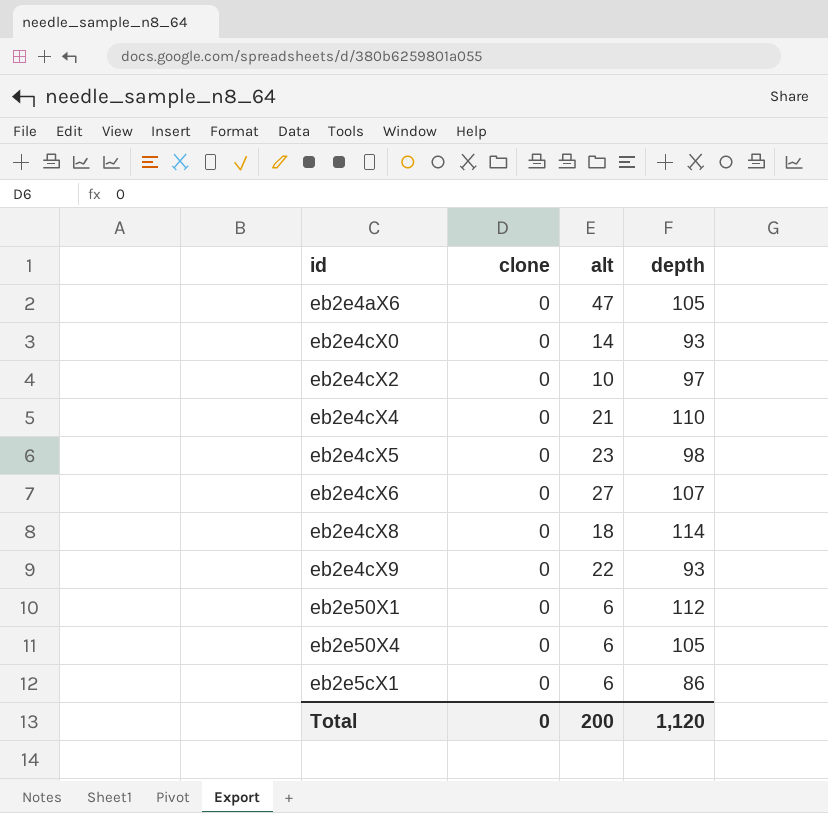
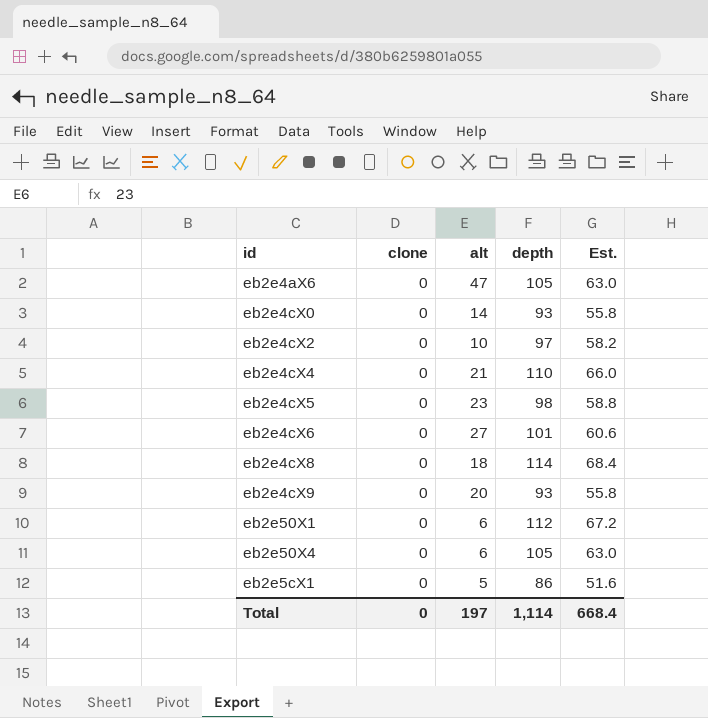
column Est. | formula: none -> [depth] * 0.6
eb2e4cX6 | depth: 107 -> 101
eb2e4cX9 | alt: 22 -> 20
eb2e5cX1 | alt: 6 -> 5
Total | alt: 200 -> 197
Total | depth: 1,120 -> 1,114

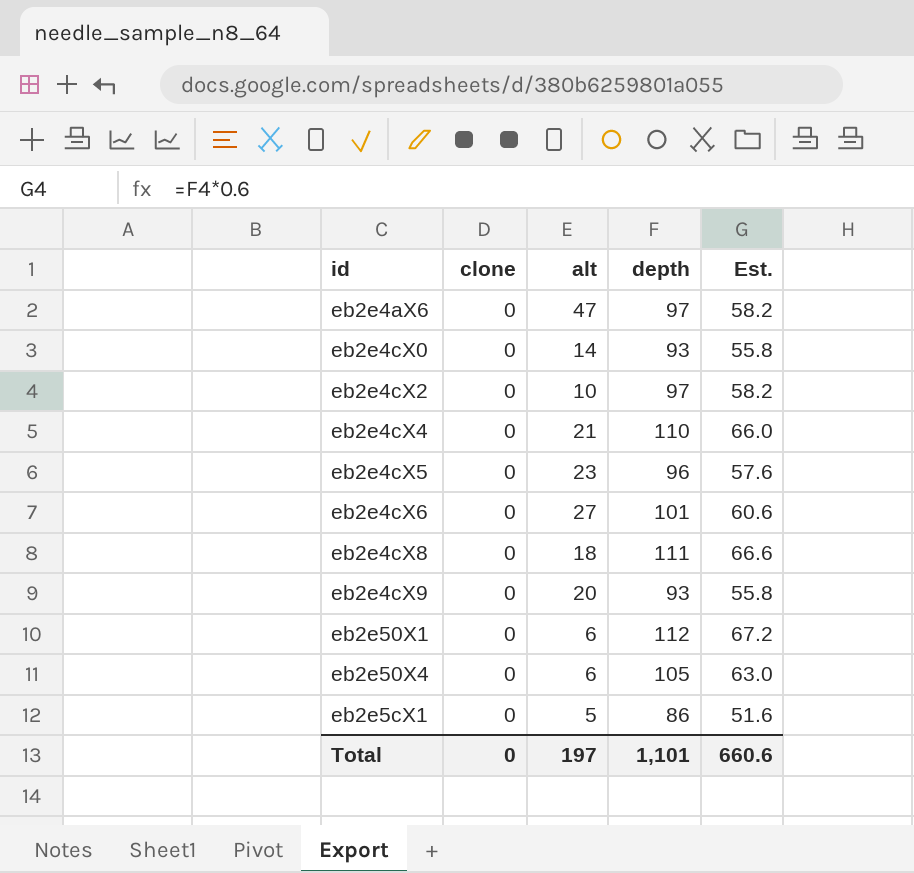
eb2e4aX6 | depth: 105 -> 97
eb2e4aX6 | Est.: 63.0 -> 58.2
eb2e4cX5 | depth: 98 -> 96
eb2e4cX5 | Est.: 58.8 -> 57.6
eb2e4cX8 | depth: 114 -> 111
eb2e4cX8 | Est.: 68.4 -> 66.6
Total | depth: 1,114 -> 1,101
Total | Est.: 668.4 -> 660.6

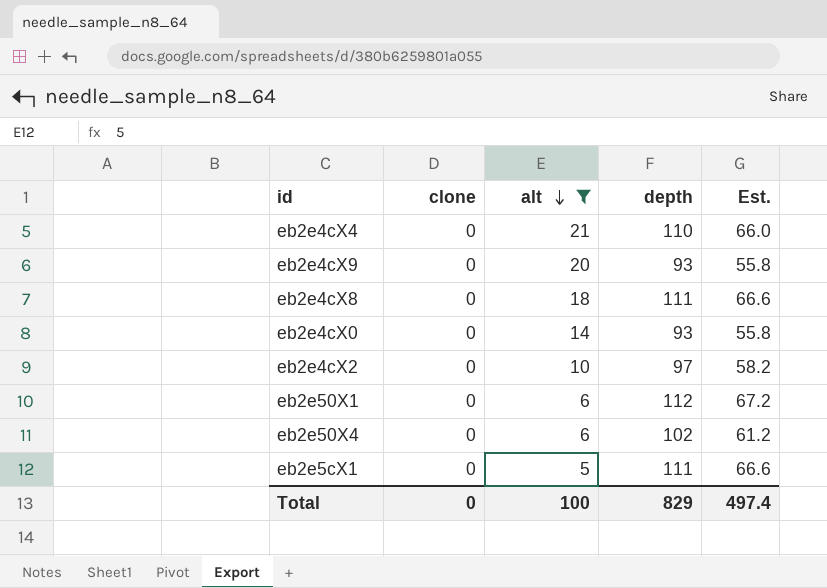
filter: none -> alt <= 21
row order: none -> alt descending
eb2e50X4 | depth: 105 -> 102
eb2e50X4 | Est.: 63.0 -> 61.2
eb2e5cX1 | depth: 86 -> 111
eb2e5cX1 | Est.: 51.6 -> 66.6
Total | alt: 197 -> 100
Total | depth: 1,101 -> 829
Total | Est.: 660.6 -> 497.4

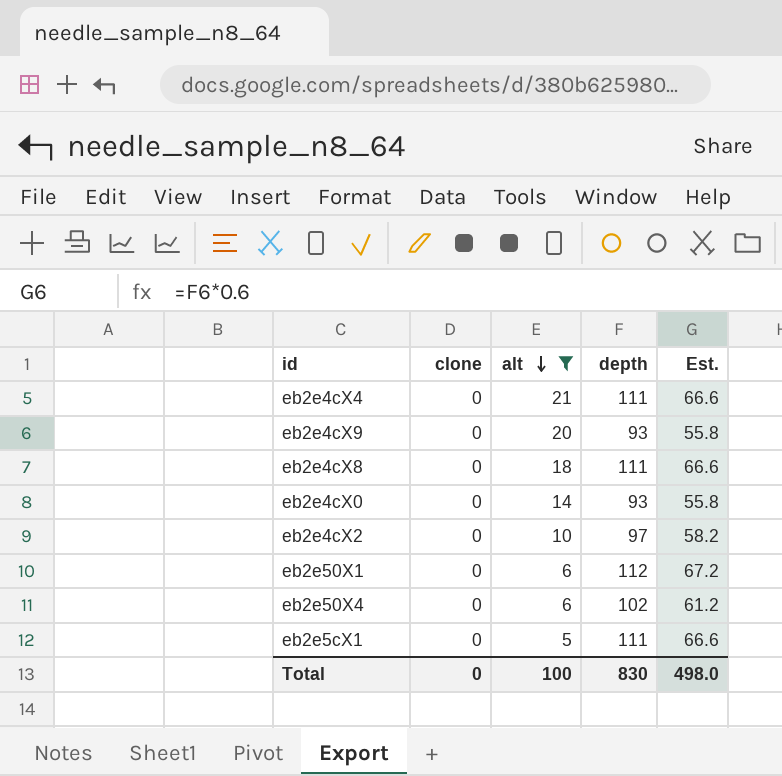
eb2e4cX4 | depth: 110 -> 111
eb2e4cX4 | Est.: 66.0 -> 66.6
Total | depth: 829 -> 830
Total | Est.: 497.4 -> 498.0

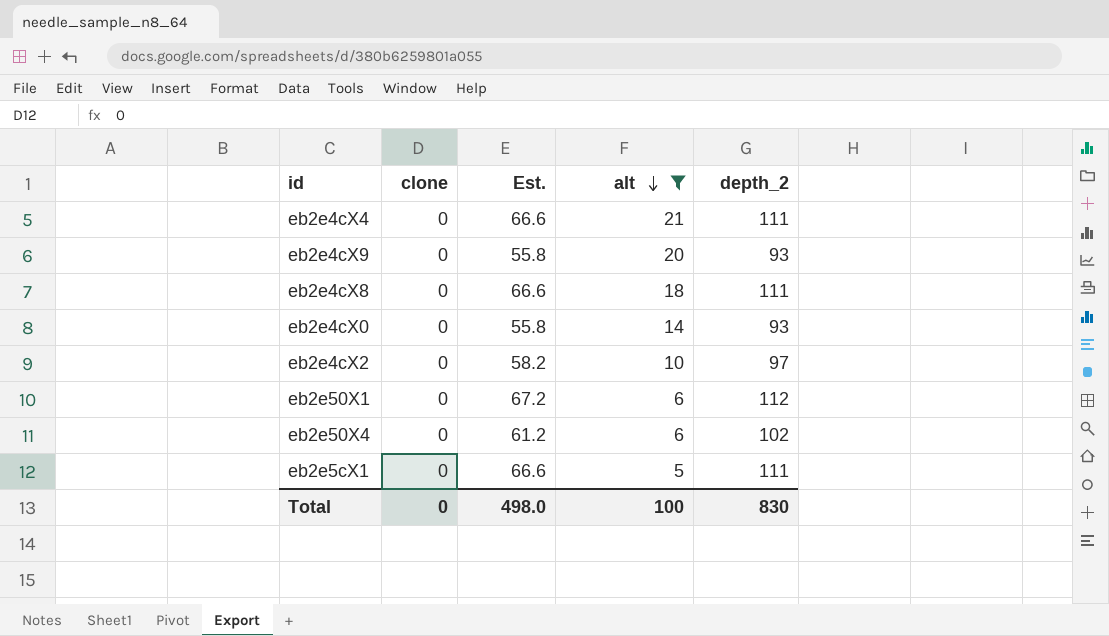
column Est. | position: 5 -> 3
column name: depth -> depth_2

